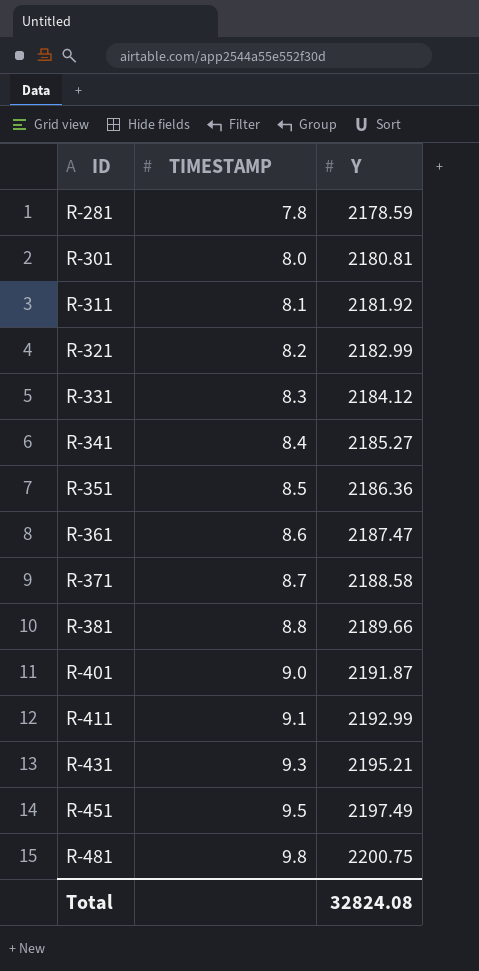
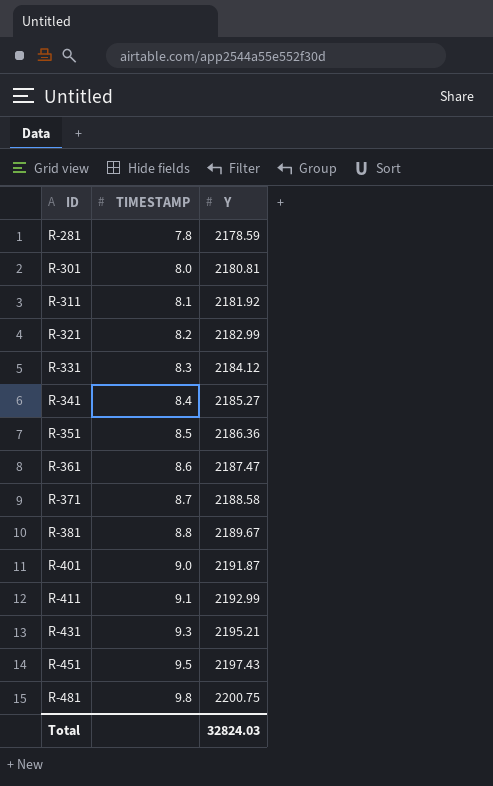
R-381 | Y: 2189.66 -> 2189.67
R-451 | Y: 2197.49 -> 2197.43
Total | Y: 32824.08 -> 32824.03

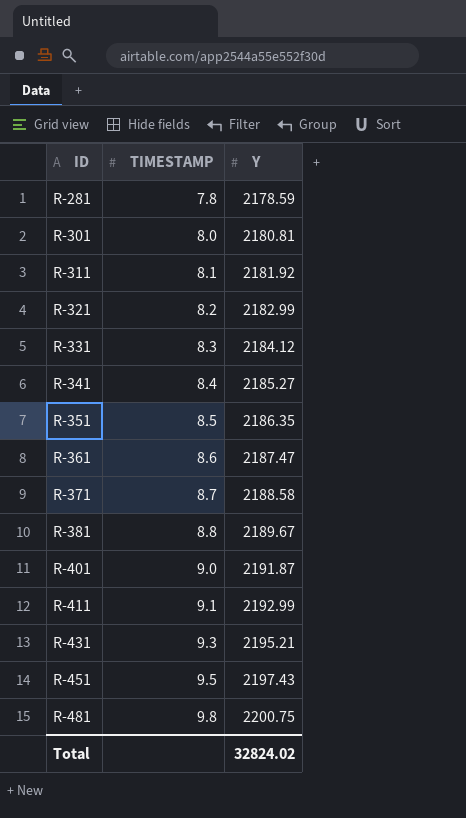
R-351 | Y: 2186.36 -> 2186.35
Total | Y: 32824.03 -> 32824.02

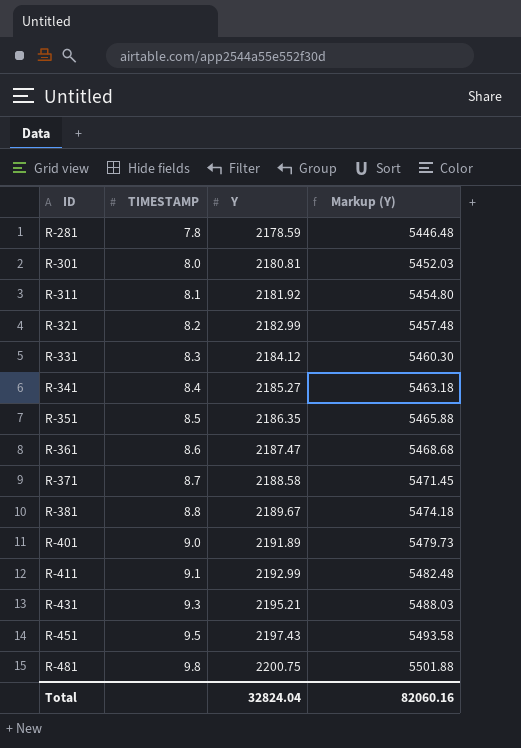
column Markup (Y) | formula: none -> [Y] * 2.5
R-401 | Y: 2191.87 -> 2191.89
Total | Y: 32824.02 -> 32824.04

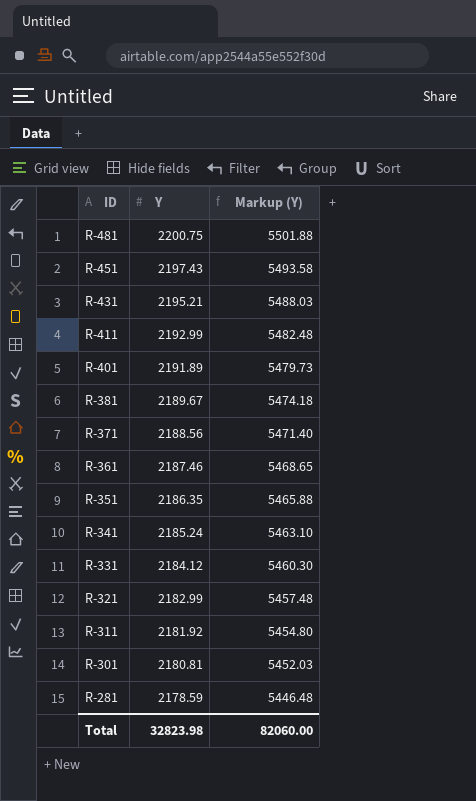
row order: ID ascending -> ID descending
column TIMESTAMP | position: 2 -> none
R-371 | Y: 2188.58 -> 2188.56
R-371 | Markup (Y): 5471.45 -> 5471.40
R-361 | Y: 2187.47 -> 2187.46
R-361 | Markup (Y): 5468.68 -> 5468.65
R-341 | Y: 2185.27 -> 2185.24
R-341 | Markup (Y): 5463.18 -> 5463.10
Total | Y: 32824.04 -> 32823.98
Total | Markup (Y): 82060.16 -> 82060.00

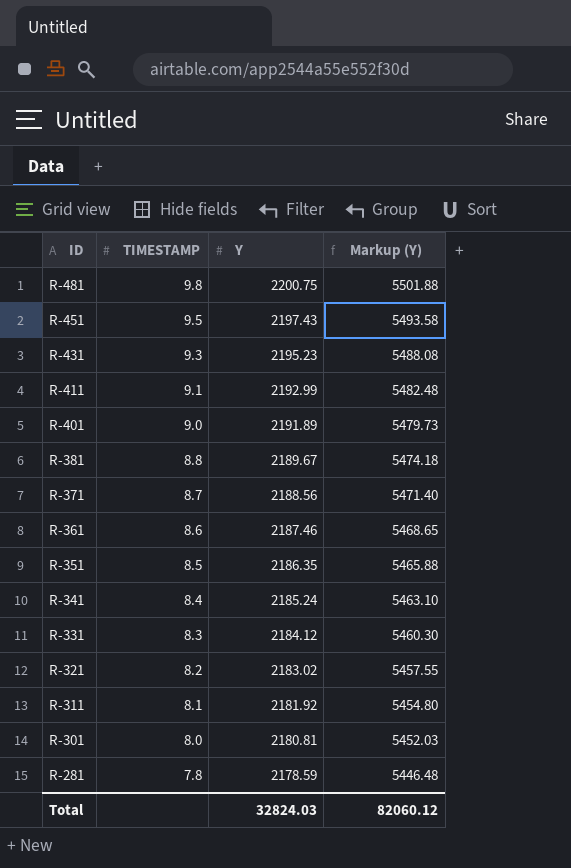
column TIMESTAMP | position: none -> 2
R-431 | Y: 2195.21 -> 2195.23
R-431 | Markup (Y): 5488.03 -> 5488.08
R-321 | Y: 2182.99 -> 2183.02
R-321 | Markup (Y): 5457.48 -> 5457.55
Total | Y: 32823.98 -> 32824.03
Total | Markup (Y): 82060.00 -> 82060.12

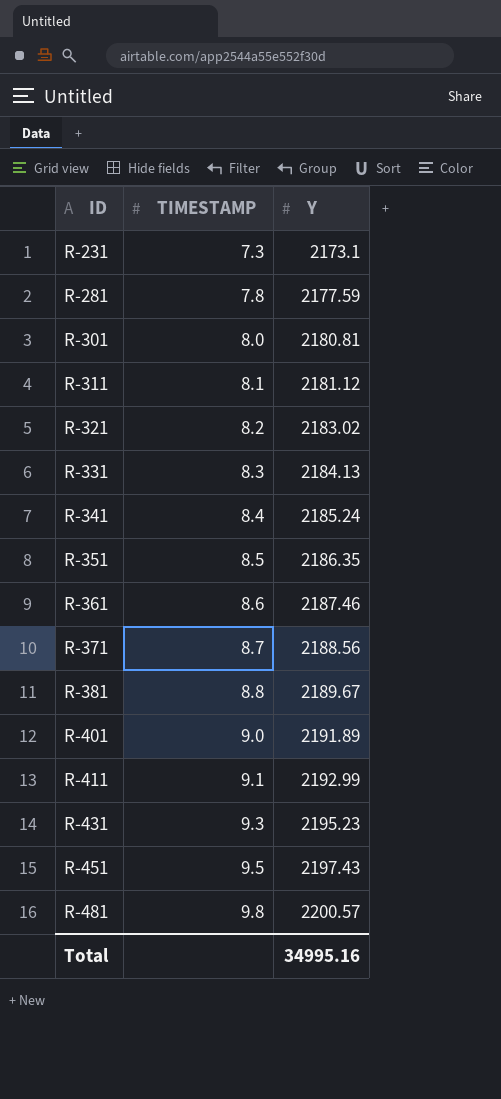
row order: ID descending -> ID ascending
column Markup (Y) | formula: [Y] * 2.5 -> none
row R-231: none -> 7.3 | 2173.1
R-281 | Y: 2178.59 -> 2177.59
R-311 | Y: 2181.92 -> 2181.12
R-331 | Y: 2184.12 -> 2184.13
R-481 | Y: 2200.75 -> 2200.57
Total | Y: 32824.03 -> 34995.16

